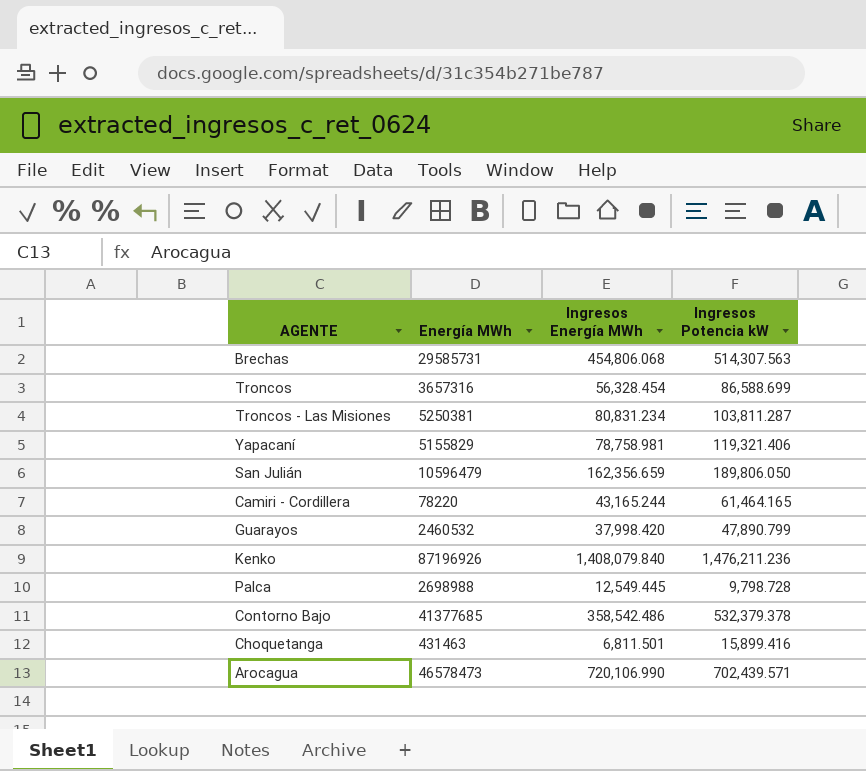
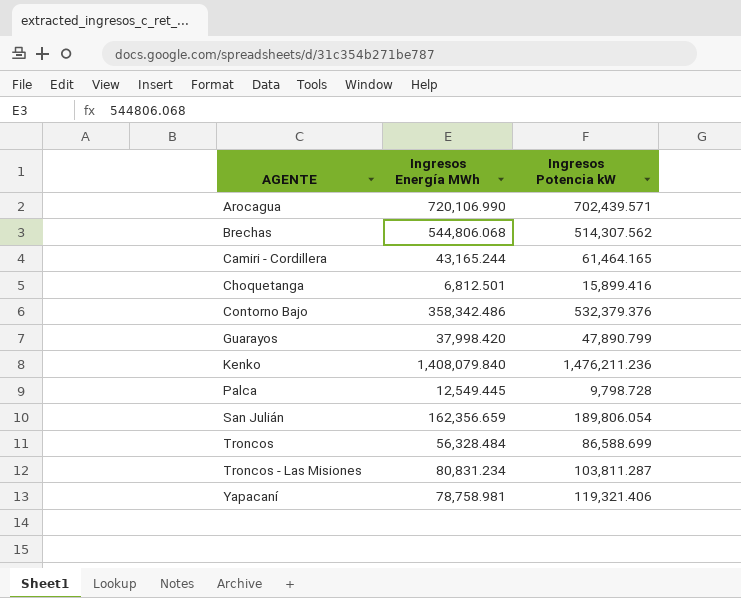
row order: none -> AGENTE ascending
column Energía MWh | position: 2 -> none
Brechas | Ingresos Energía MWh: 454,806.068 -> 544,806.068
Brechas | Ingresos Potencia kW: 514,307.563 -> 514,307.562
Choquetanga | Ingresos Energía MWh: 6,811.501 -> 6,812.501
Contorno Bajo | Ingresos Energía MWh: 358,542.486 -> 358,342.486
Contorno Bajo | Ingresos Potencia kW: 532,379.378 -> 532,379.376
San Julián | Ingresos Potencia kW: 189,806.050 -> 189,806.054
Troncos | Ingresos Energía MWh: 56,328.454 -> 56,328.484

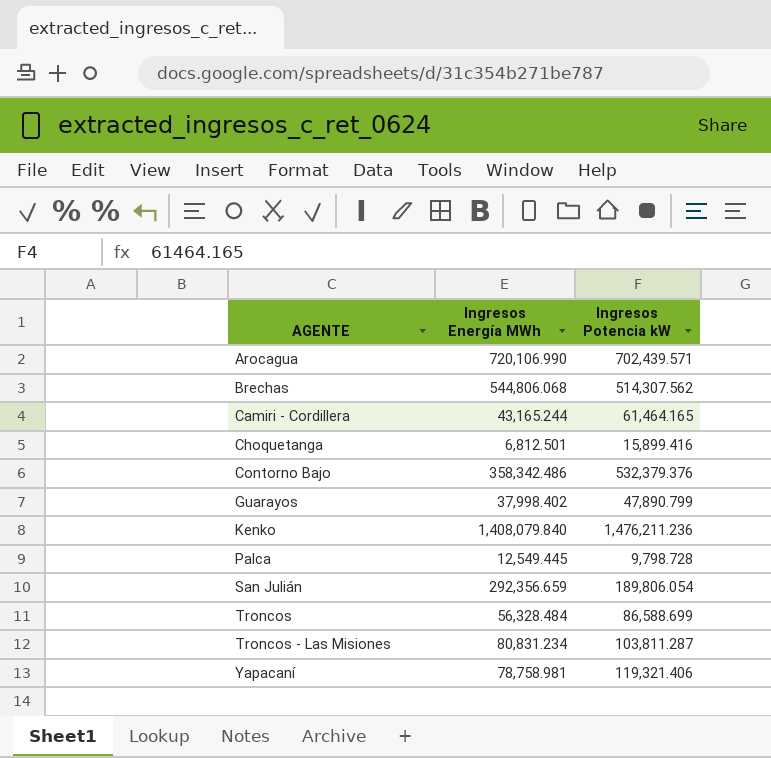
Guarayos | Ingresos Energía MWh: 37,998.420 -> 37,998.402
San Julián | Ingresos Energía MWh: 162,356.659 -> 292,356.659

